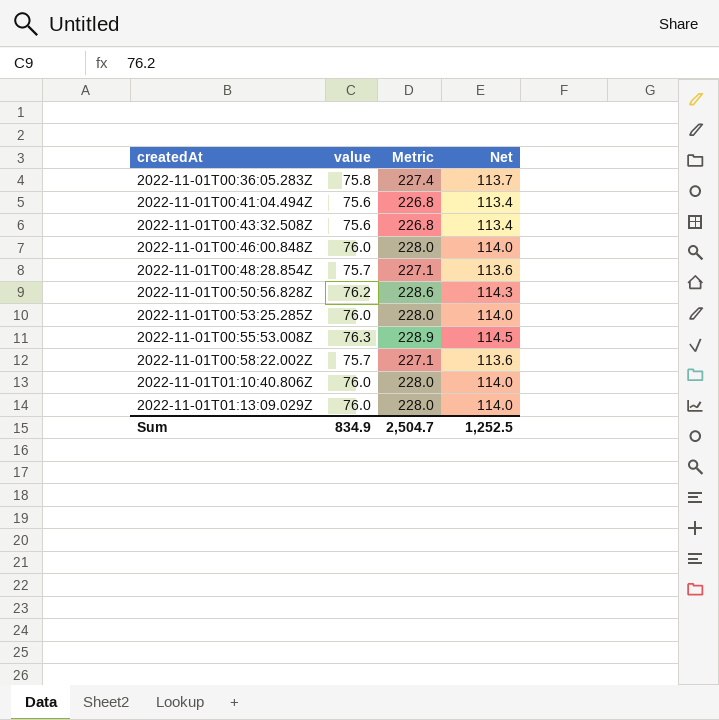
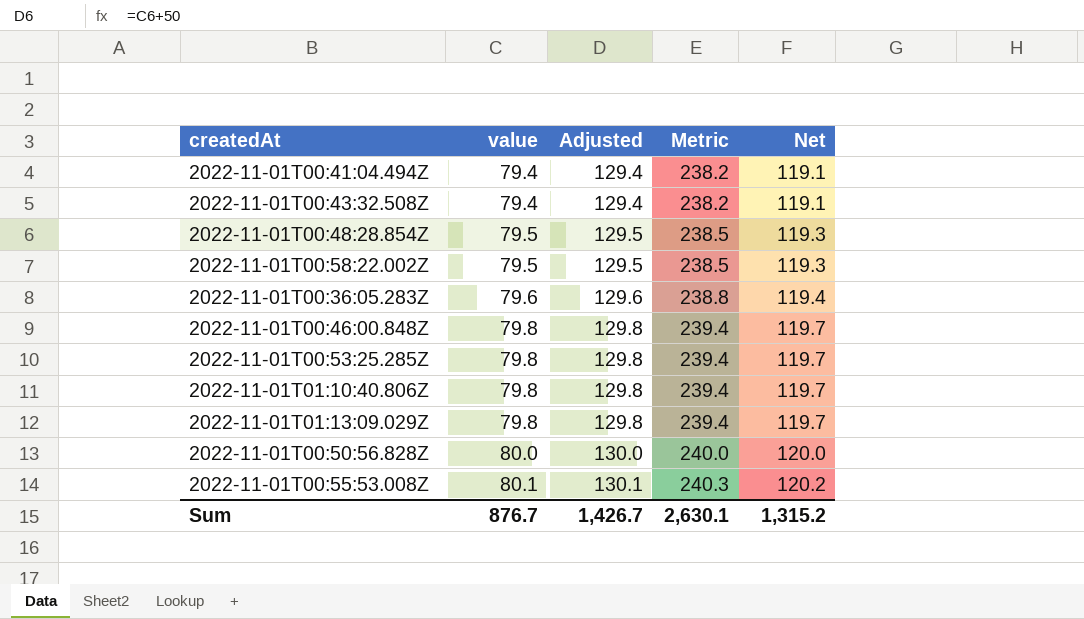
row order: createdAt ascending -> value ascending
column Adjusted | formula: none -> [value] + 50
2022-11-01T00:41:04.494Z | value: 75.6 -> 79.4
2022-11-01T00:41:04.494Z | Metric: 226.8 -> 238.2
2022-11-01T00:41:04.494Z | Net: 113.4 -> 119.1
2022-11-01T00:43:32.508Z | value: 75.6 -> 79.4
2022-11-01T00:43:32.508Z | Metric: 226.8 -> 238.2
2022-11-01T00:43:32.508Z | Net: 113.4 -> 119.1
2022-11-01T00:48:28.854Z | value: 75.7 -> 79.5
2022-11-01T00:48:28.854Z | Metric: 227.1 -> 238.5
2022-11-01T00:48:28.854Z | Net: 113.6 -> 119.3
2022-11-01T00:58:22.002Z | value: 75.7 -> 79.5
2022-11-01T00:58:22.002Z | Metric: 227.1 -> 238.5
2022-11-01T00:58:22.002Z | Net: 113.6 -> 119.3
2022-11-01T00:36:05.283Z | value: 75.8 -> 79.6
2022-11-01T00:36:05.283Z | Metric: 227.4 -> 238.8
2022-11-01T00:36:05.283Z | Net: 113.7 -> 119.4
2022-11-01T00:46:00.848Z | value: 76.0 -> 79.8
2022-11-01T00:46:00.848Z | Metric: 228.0 -> 239.4
2022-11-01T00:46:00.848Z | Net: 114.0 -> 119.7
2022-11-01T00:53:25.285Z | value: 76.0 -> 79.8
2022-11-01T00:53:25.285Z | Metric: 228.0 -> 239.4
2022-11-01T00:53:25.285Z | Net: 114.0 -> 119.7
2022-11-01T01:10:40.806Z | value: 76.0 -> 79.8
2022-11-01T01:10:40.806Z | Metric: 228.0 -> 239.4
2022-11-01T01:10:40.806Z | Net: 114.0 -> 119.7
2022-11-01T01:13:09.029Z | value: 76.0 -> 79.8
2022-11-01T01:13:09.029Z | Metric: 228.0 -> 239.4
2022-11-01T01:13:09.029Z | Net: 114.0 -> 119.7
2022-11-01T00:50:56.828Z | value: 76.2 -> 80.0
2022-11-01T00:50:56.828Z | Metric: 228.6 -> 240.0
2022-11-01T00:50:56.828Z | Net: 114.3 -> 120.0
2022-11-01T00:55:53.008Z | value: 76.3 -> 80.1
2022-11-01T00:55:53.008Z | Metric: 228.9 -> 240.3
2022-11-01T00:55:53.008Z | Net: 114.5 -> 120.2
Sum | value: 834.9 -> 876.7
Sum | Metric: 2,504.7 -> 2,630.1
Sum | Net: 1,252.5 -> 1,315.2

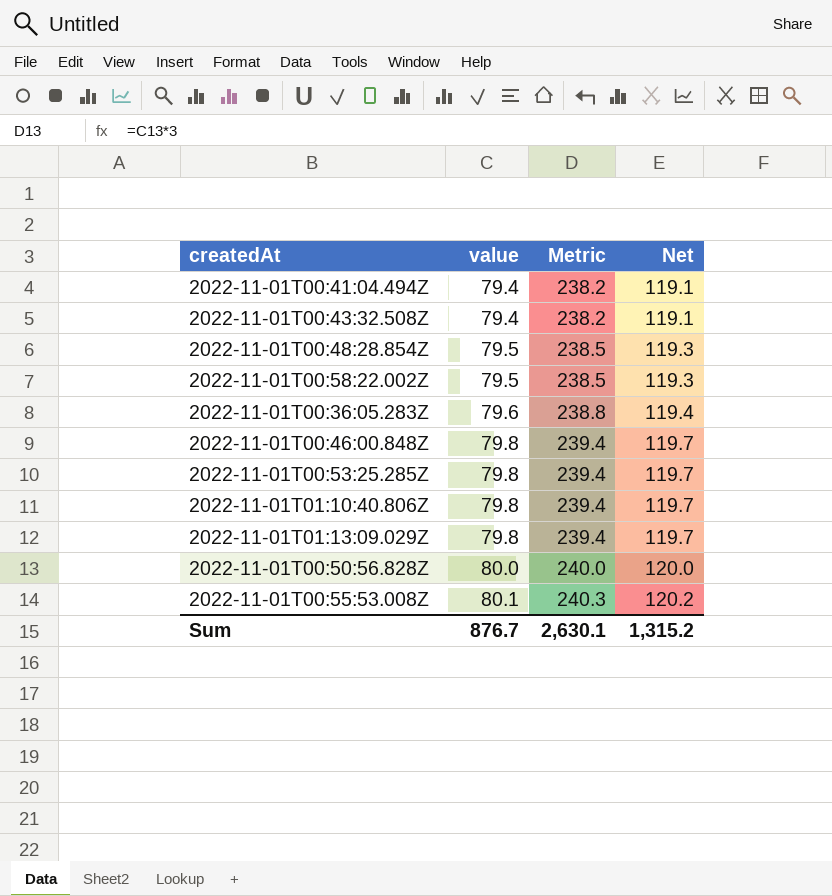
column Adjusted | formula: [value] + 50 -> none

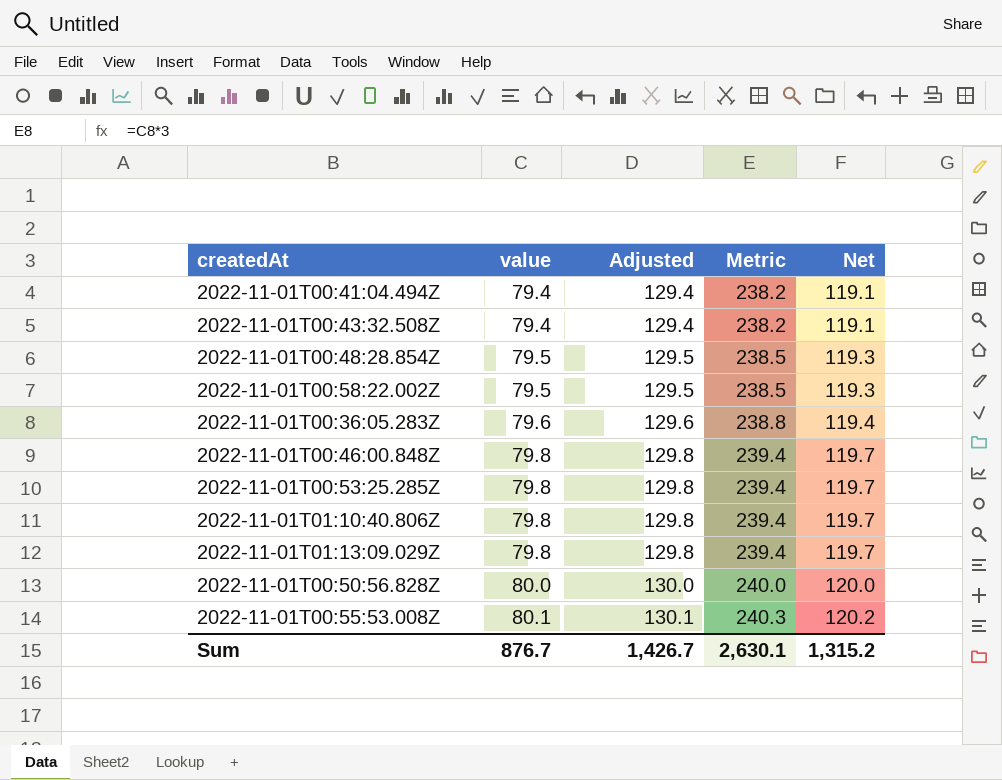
column Adjusted | formula: none -> [value] + 50

